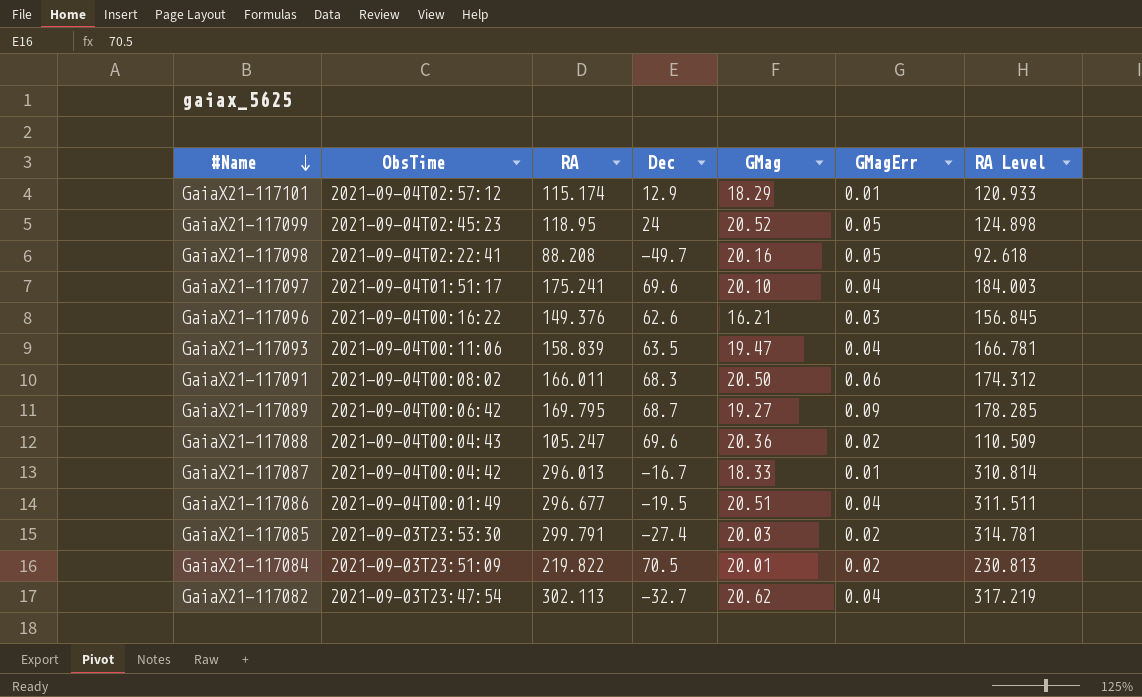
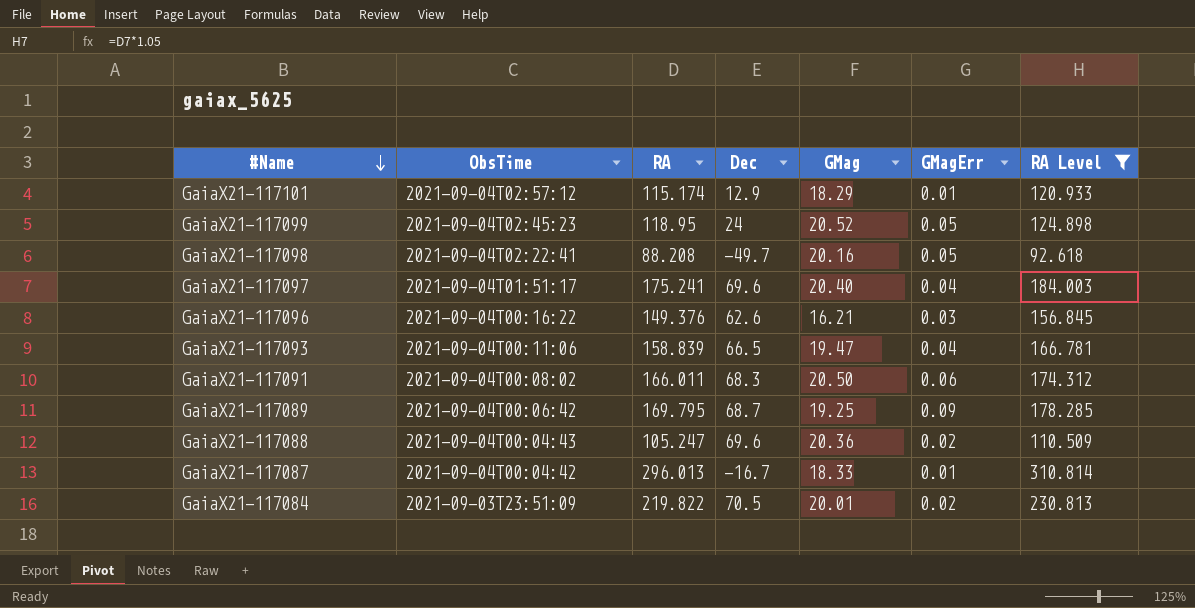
filter: none -> RA Level <= 310.814
GaiaX21-117097 | GMag: 20.10 -> 20.40
GaiaX21-117093 | Dec: 63.5 -> 66.5
GaiaX21-117089 | GMag: 19.27 -> 19.25

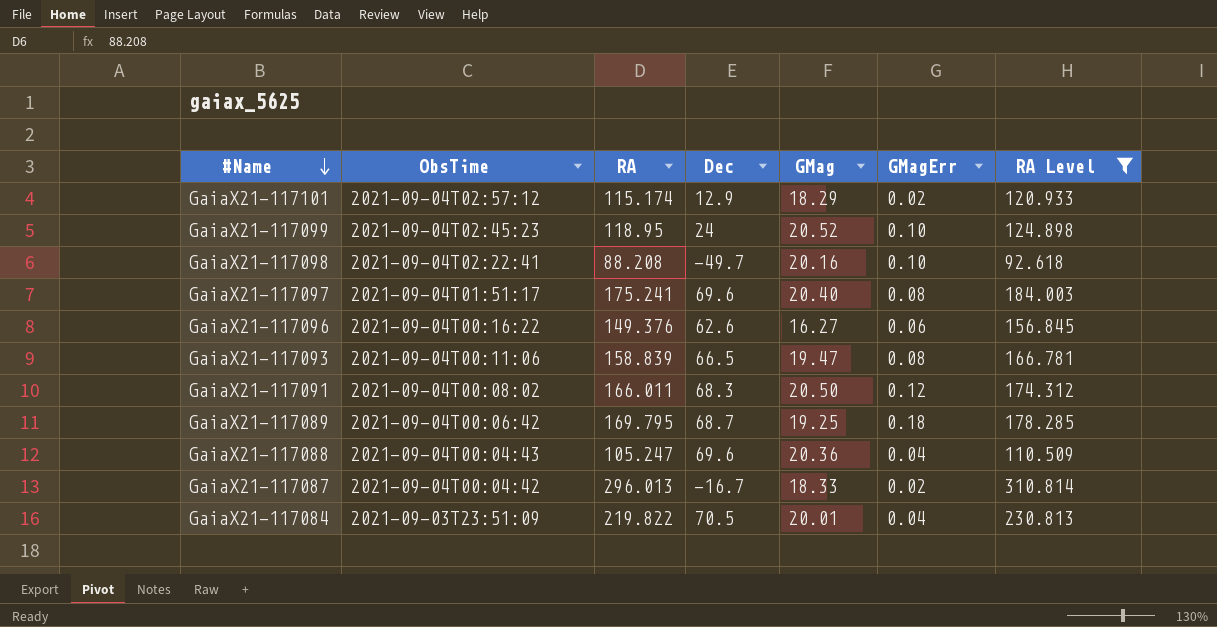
GaiaX21-117101 | GMagErr: 0.01 -> 0.02
GaiaX21-117099 | GMagErr: 0.05 -> 0.10
GaiaX21-117098 | GMagErr: 0.05 -> 0.10
GaiaX21-117097 | GMagErr: 0.04 -> 0.08
GaiaX21-117096 | GMag: 16.21 -> 16.27
GaiaX21-117096 | GMagErr: 0.03 -> 0.06
GaiaX21-117093 | GMagErr: 0.04 -> 0.08
GaiaX21-117091 | GMagErr: 0.06 -> 0.12
GaiaX21-117089 | GMagErr: 0.09 -> 0.18
GaiaX21-117088 | GMagErr: 0.02 -> 0.04
GaiaX21-117087 | GMagErr: 0.01 -> 0.02
GaiaX21-117084 | GMagErr: 0.02 -> 0.04

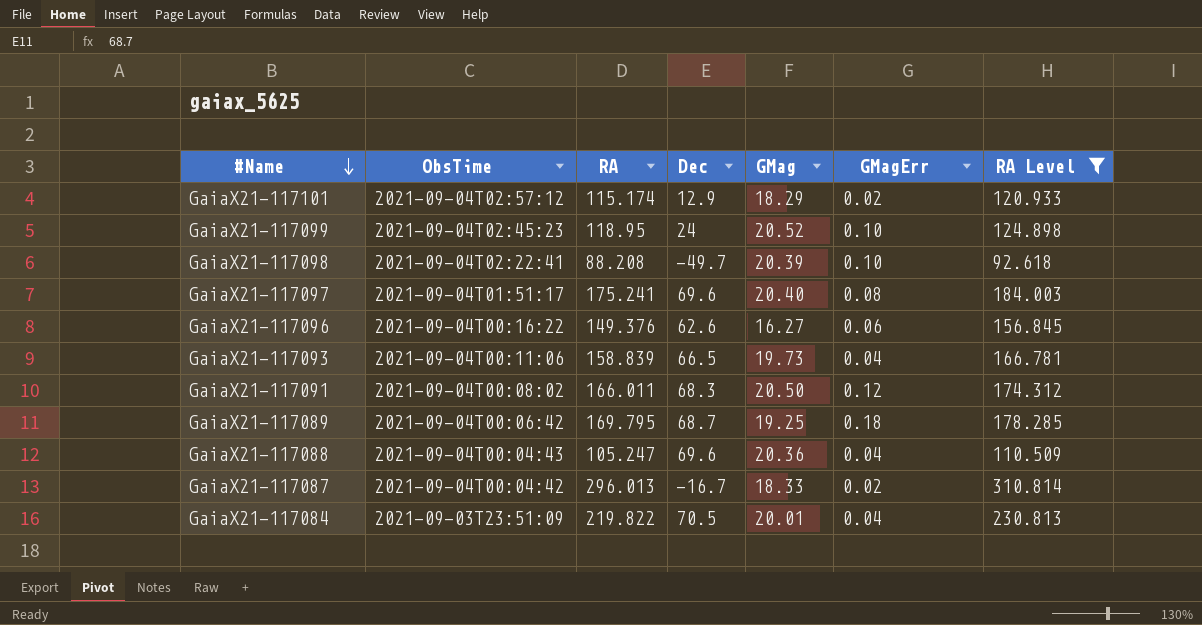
GaiaX21-117098 | GMag: 20.16 -> 20.39
GaiaX21-117093 | GMag: 19.47 -> 19.73
GaiaX21-117093 | GMagErr: 0.08 -> 0.04

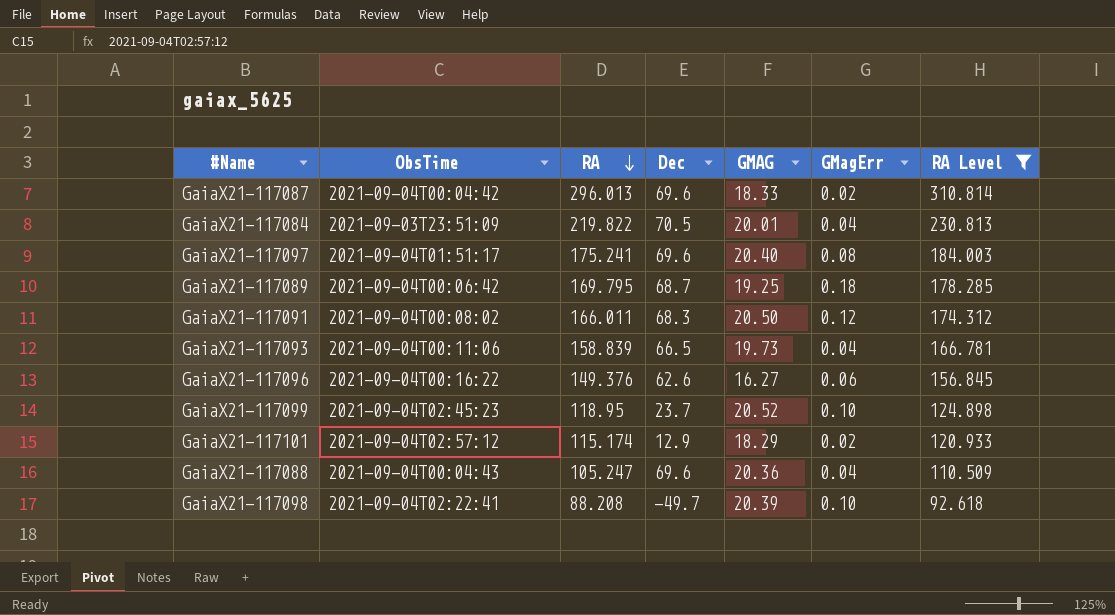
row order: #Name descending -> RA descending
column name: GMag -> GMAG
GaiaX21-117087 | Dec: -16.7 -> 69.6
GaiaX21-117099 | Dec: 24 -> 23.7

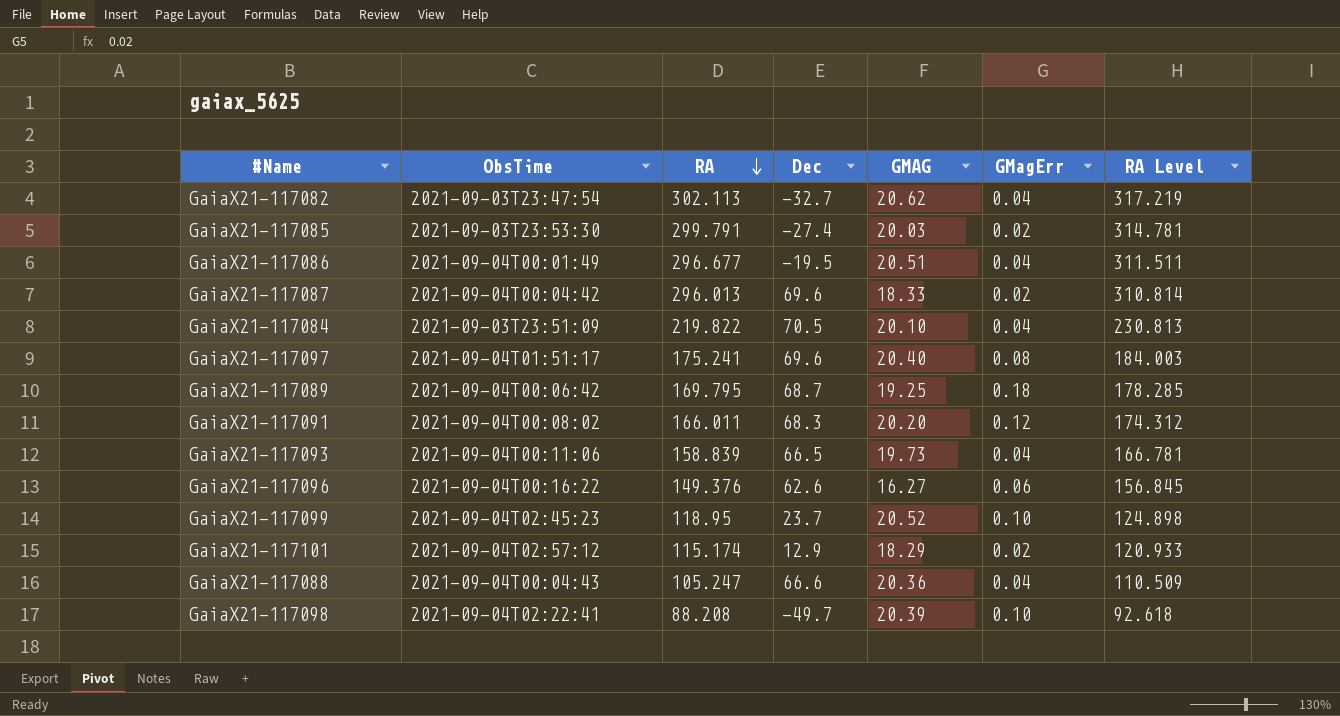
filter: RA Level <= 310.814 -> none
GaiaX21-117084 | GMAG: 20.01 -> 20.10
GaiaX21-117091 | GMAG: 20.50 -> 20.20
GaiaX21-117088 | Dec: 69.6 -> 66.6

